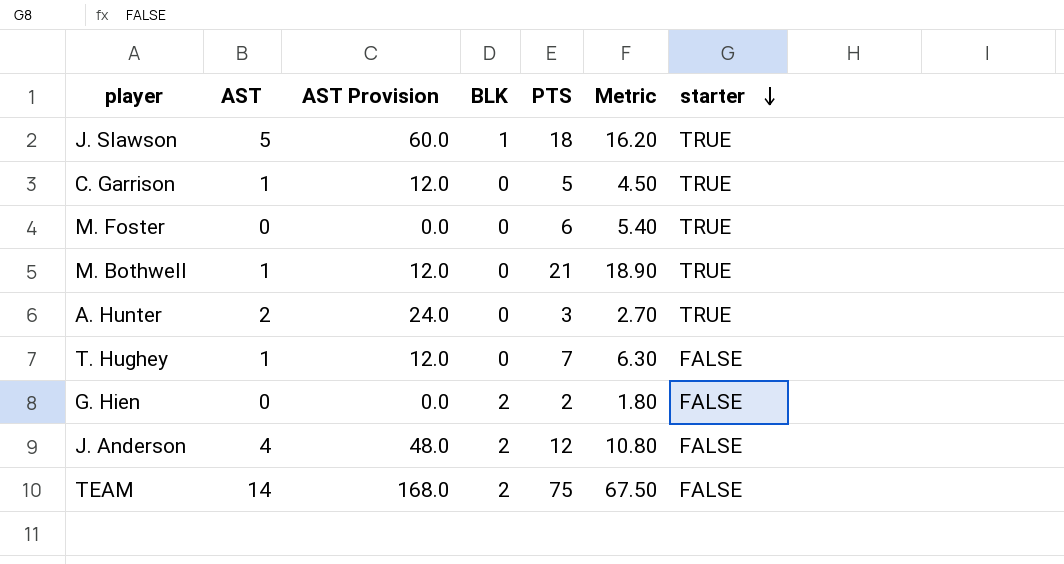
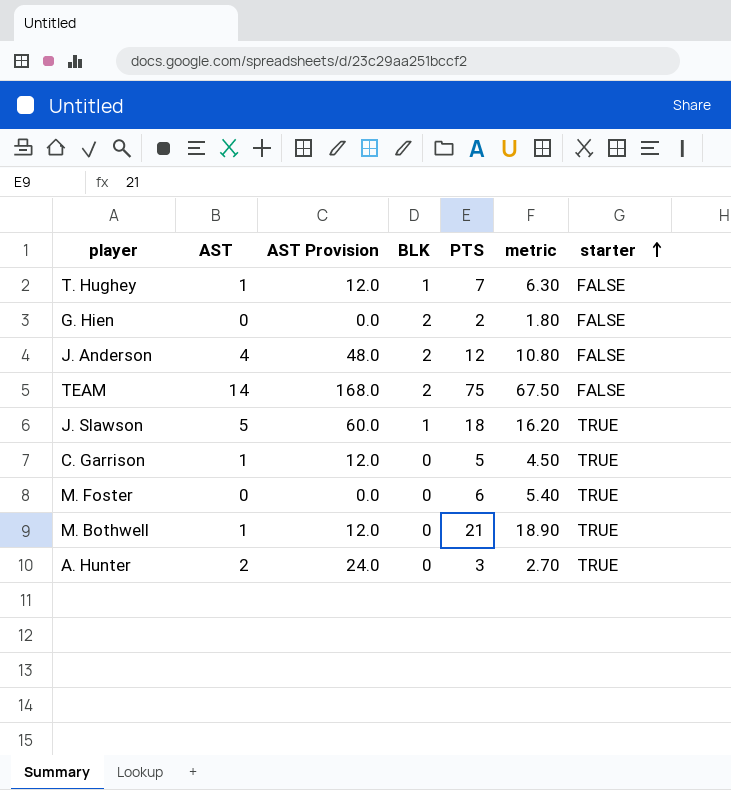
row order: starter descending -> starter ascending
column name: Metric -> metric
T. Hughey | BLK: 0 -> 1

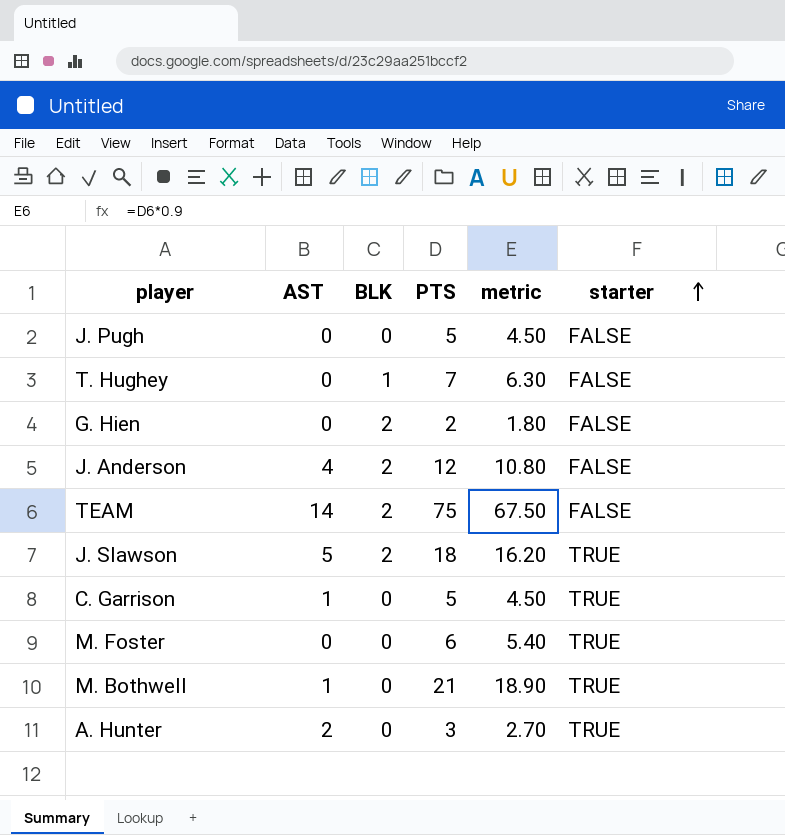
column AST Provision | formula: [AST] * 12 -> none
row J. Pugh: none -> 0 | 0 | 5 | 4.50 | FALSE
T. Hughey | AST: 1 -> 0
J. Slawson | BLK: 1 -> 2

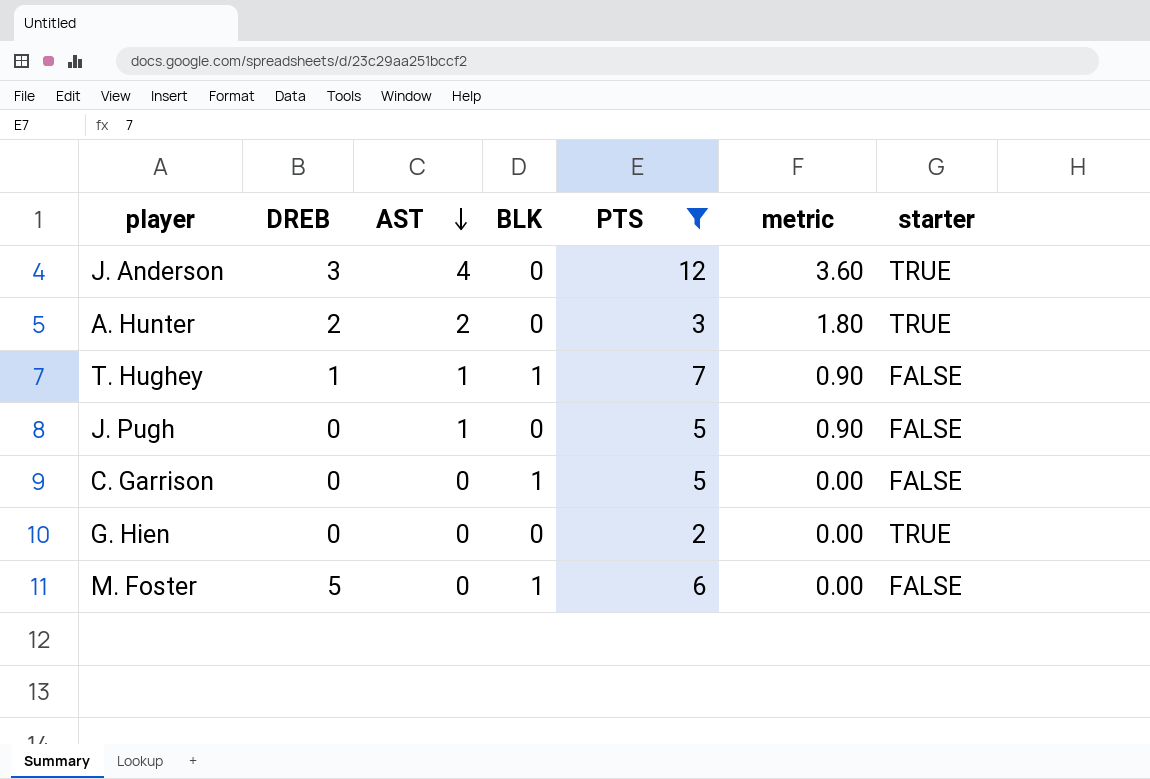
filter: none -> PTS <= 12
row order: starter ascending -> AST descending
column DREB | position: none -> 2
column metric | formula: [PTS] * 0.9 -> [AST] * 0.9
J. Anderson | BLK: 2 -> 0
J. Anderson | starter: FALSE -> TRUE
T. Hughey | AST: 0 -> 1
J. Pugh | AST: 0 -> 1
C. Garrison | AST: 1 -> 0
C. Garrison | BLK: 0 -> 1
C. Garrison | starter: TRUE -> FALSE
G. Hien | BLK: 2 -> 0
G. Hien | starter: FALSE -> TRUE
M. Foster | BLK: 0 -> 1
M. Foster | starter: TRUE -> FALSE

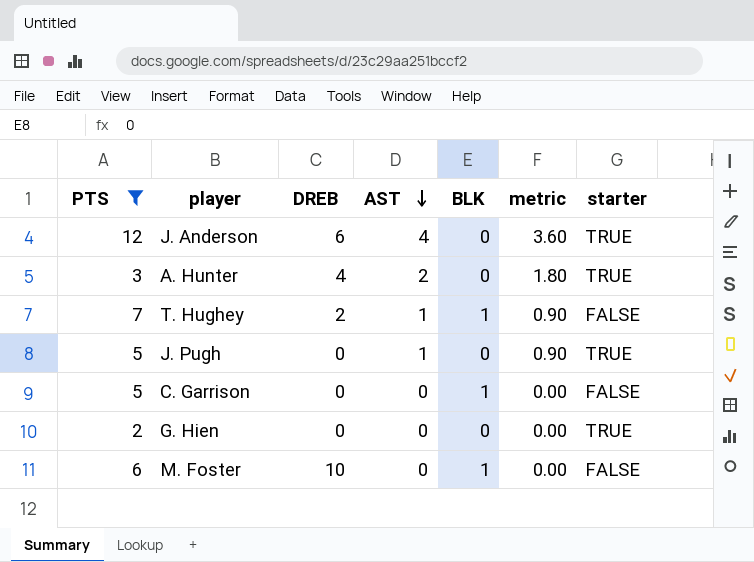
column PTS | position: 5 -> 1
J. Anderson | DREB: 3 -> 6
A. Hunter | DREB: 2 -> 4
T. Hughey | DREB: 1 -> 2
J. Pugh | starter: FALSE -> TRUE
M. Foster | DREB: 5 -> 10

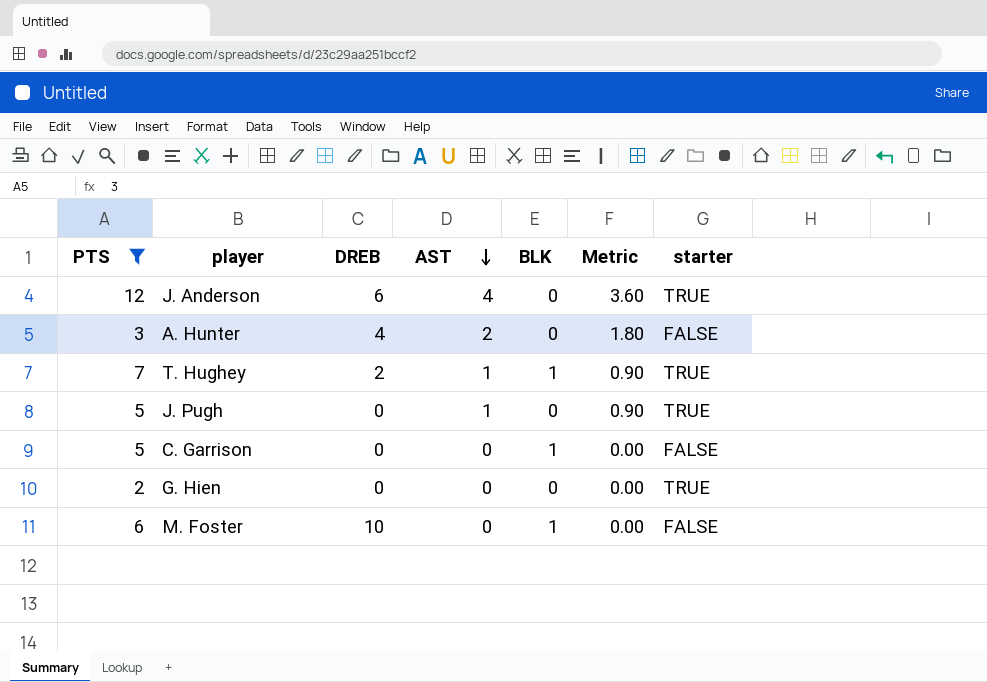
column name: metric -> Metric
A. Hunter | starter: TRUE -> FALSE
T. Hughey | starter: FALSE -> TRUE

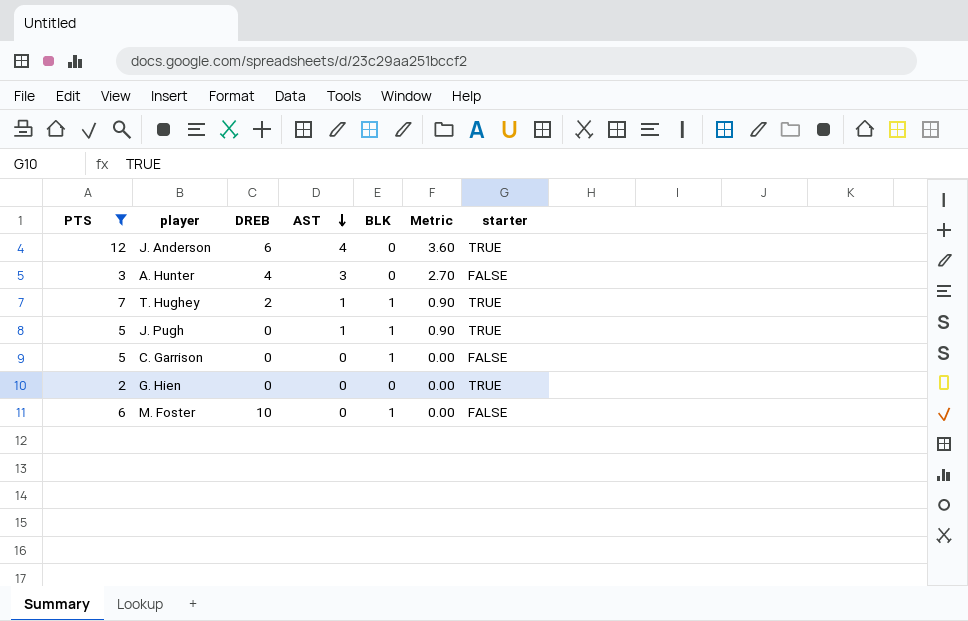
A. Hunter | AST: 2 -> 3
A. Hunter | Metric: 1.80 -> 2.70
J. Pugh | BLK: 0 -> 1

